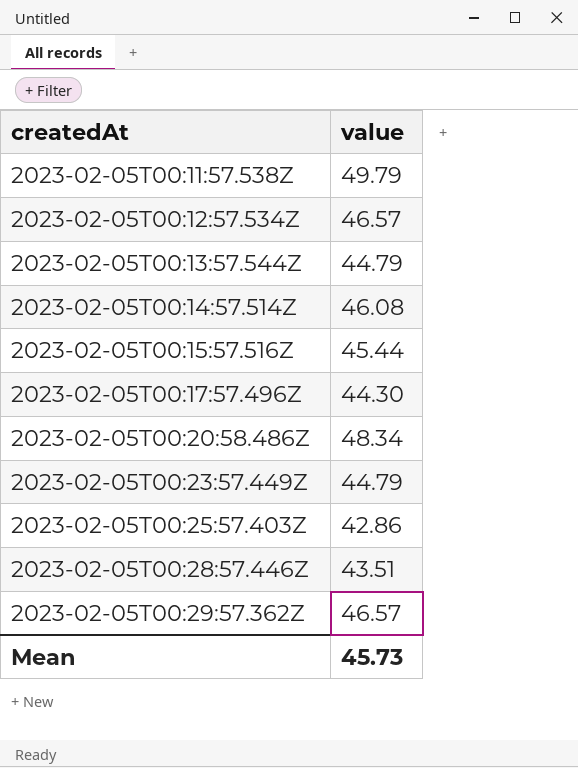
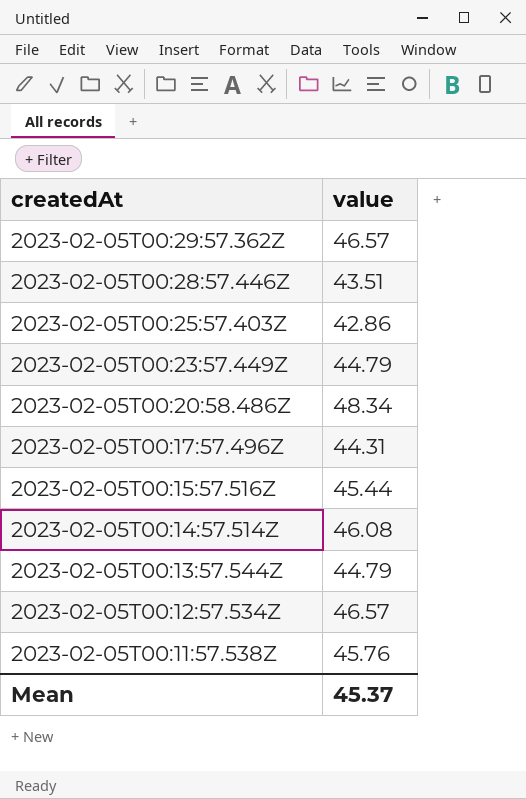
row order: createdAt ascending -> createdAt descending
2023-02-05T00:17:57.496Z | value: 44.30 -> 44.31
2023-02-05T00:11:57.538Z | value: 49.79 -> 45.76
Mean | value: 45.73 -> 45.37

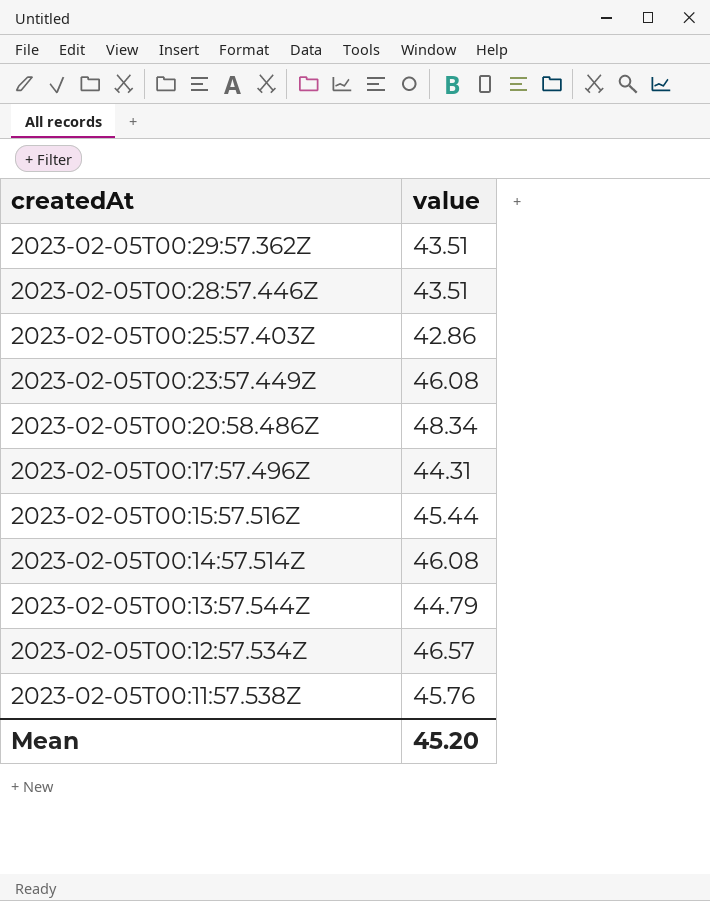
2023-02-05T00:29:57.362Z | value: 46.57 -> 43.51
2023-02-05T00:23:57.449Z | value: 44.79 -> 46.08
Mean | value: 45.37 -> 45.20

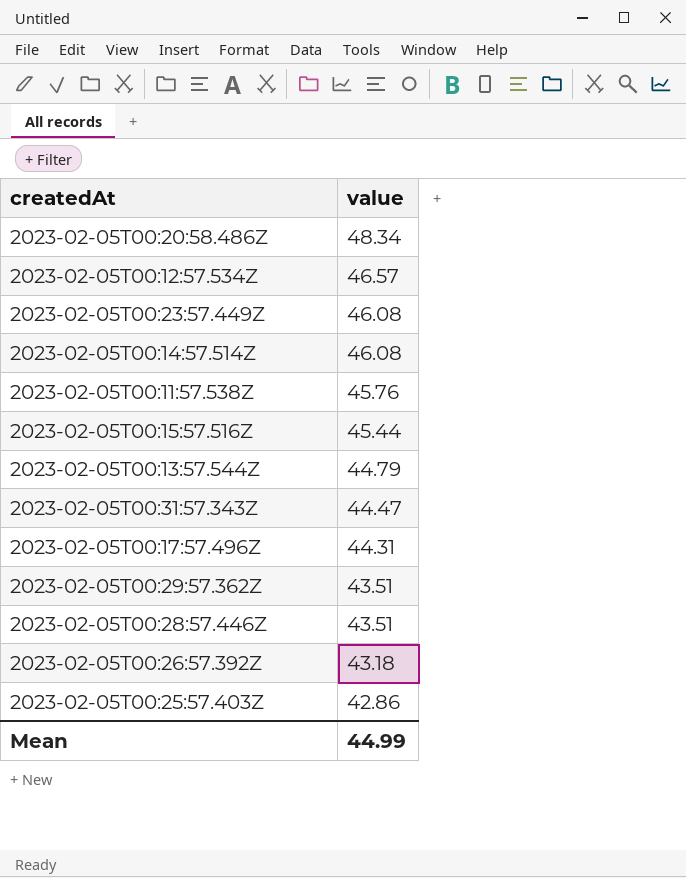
row order: createdAt descending -> value descending
row 2023-02-05T00:31:57.343Z: none -> 44.47
row 2023-02-05T00:26:57.392Z: none -> 43.18
Mean | value: 45.20 -> 44.99

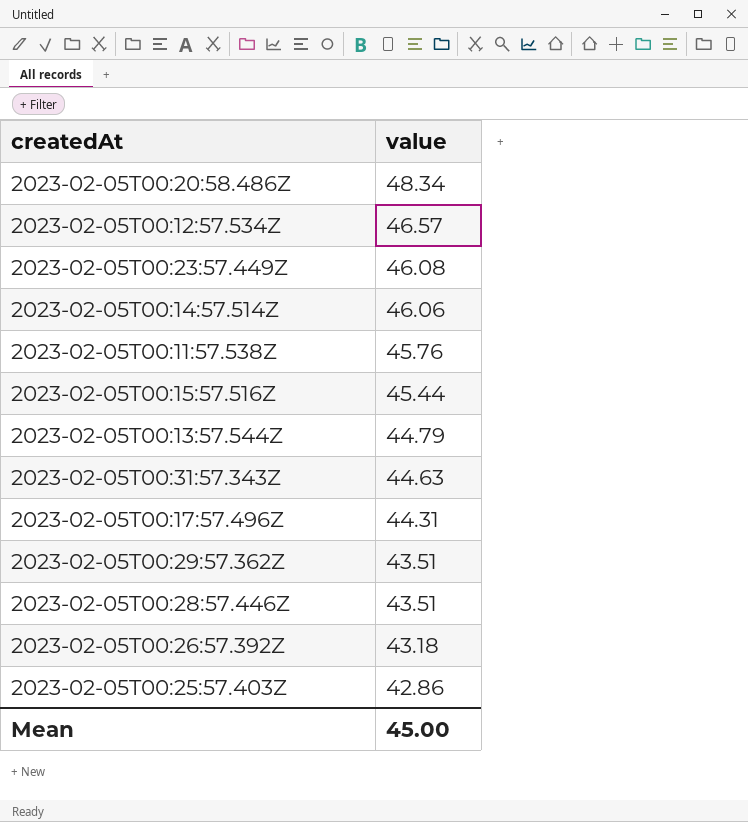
2023-02-05T00:14:57.514Z | value: 46.08 -> 46.06
2023-02-05T00:31:57.343Z | value: 44.47 -> 44.63
Mean | value: 44.99 -> 45.00

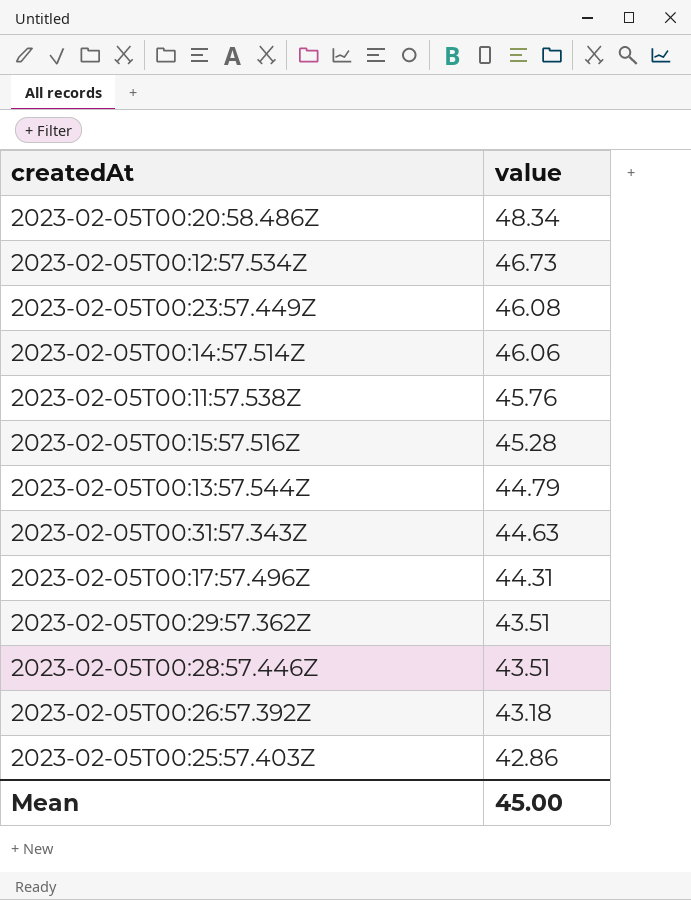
2023-02-05T00:12:57.534Z | value: 46.57 -> 46.73
2023-02-05T00:15:57.516Z | value: 45.44 -> 45.28

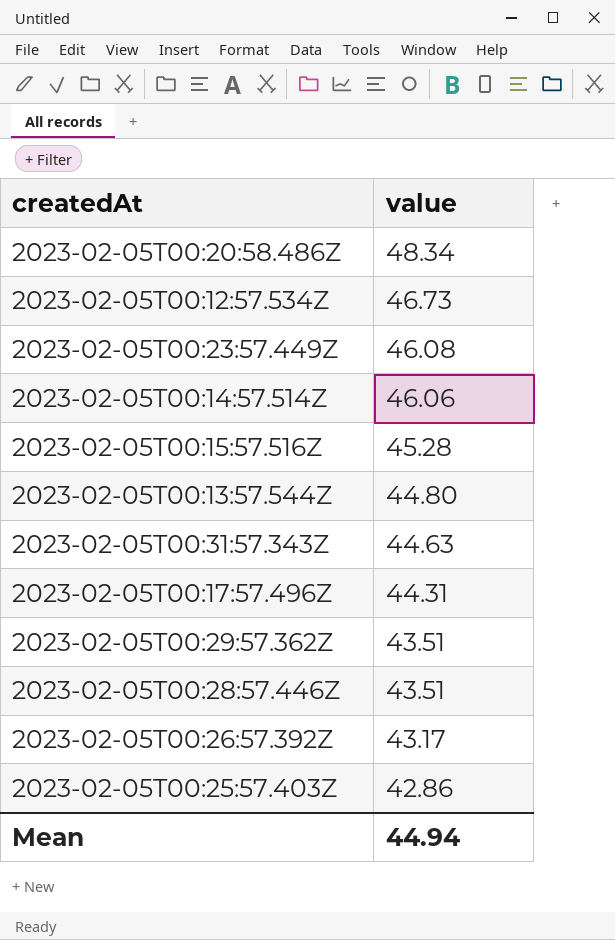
row 2023-02-05T00:11:57.538Z: 45.76 -> none
2023-02-05T00:13:57.544Z | value: 44.79 -> 44.80
2023-02-05T00:26:57.392Z | value: 43.18 -> 43.17
Mean | value: 45.00 -> 44.94

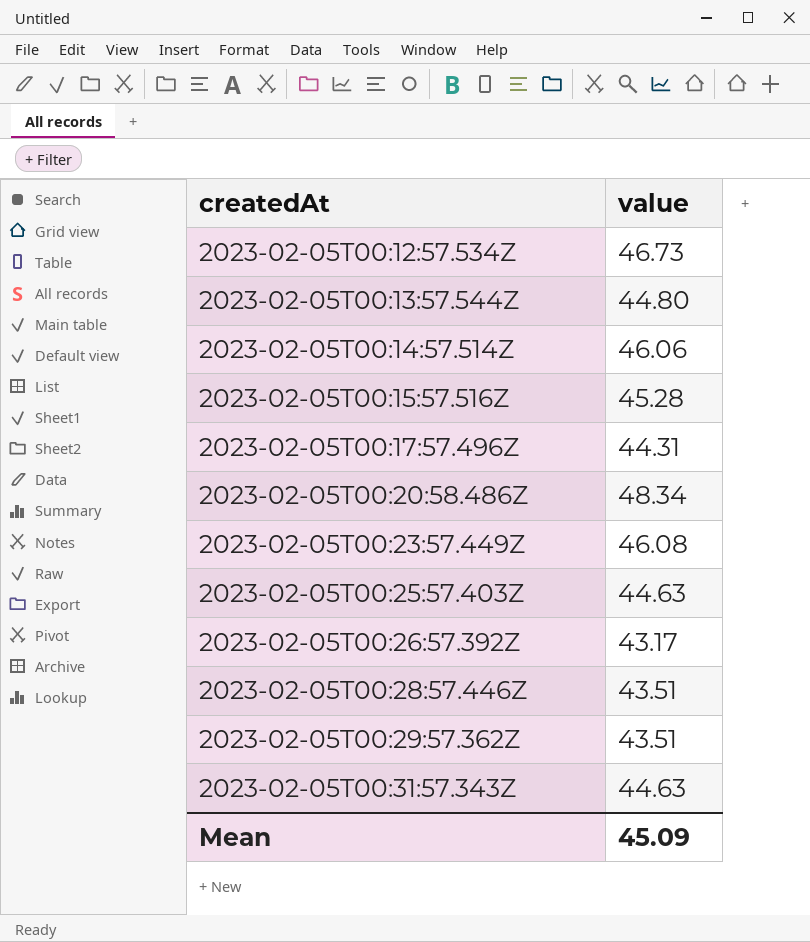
row order: value descending -> createdAt ascending
2023-02-05T00:25:57.403Z | value: 42.86 -> 44.63
Mean | value: 44.94 -> 45.09

